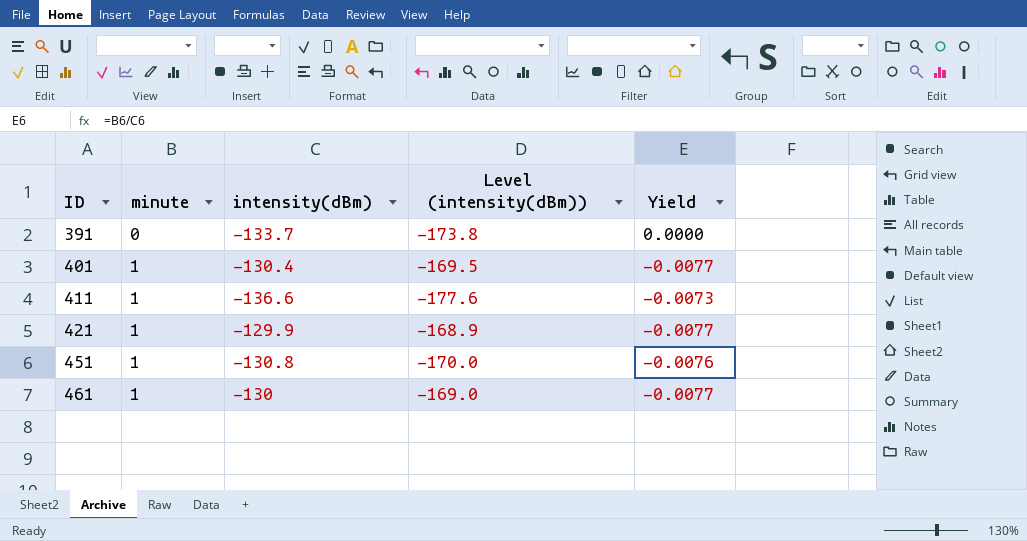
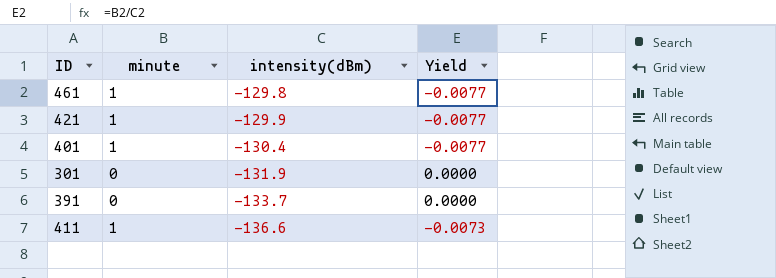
row order: ID ascending -> intensity(dBm) descending
column Level (intensity(dBm)) | formula: [intensity(dBm)] * 1.3 -> none
row 451: 1 | -130.8 | -170.0 | -0.0076 -> none
461 | intensity(dBm): -130 -> -129.8
row 301: none -> 0 | -131.9 | 0.0000

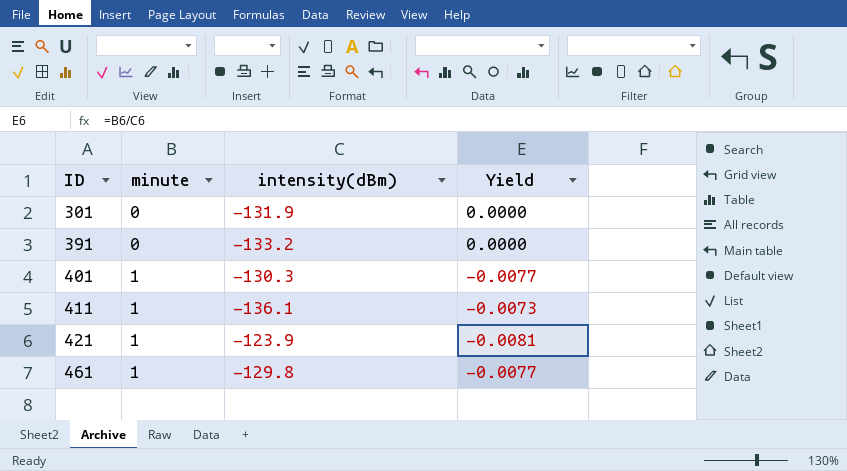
row order: intensity(dBm) descending -> ID ascending
391 | intensity(dBm): -133.7 -> -133.2
401 | intensity(dBm): -130.4 -> -130.3
411 | intensity(dBm): -136.6 -> -136.1
421 | intensity(dBm): -129.9 -> -123.9
421 | Yield: -0.0077 -> -0.0081

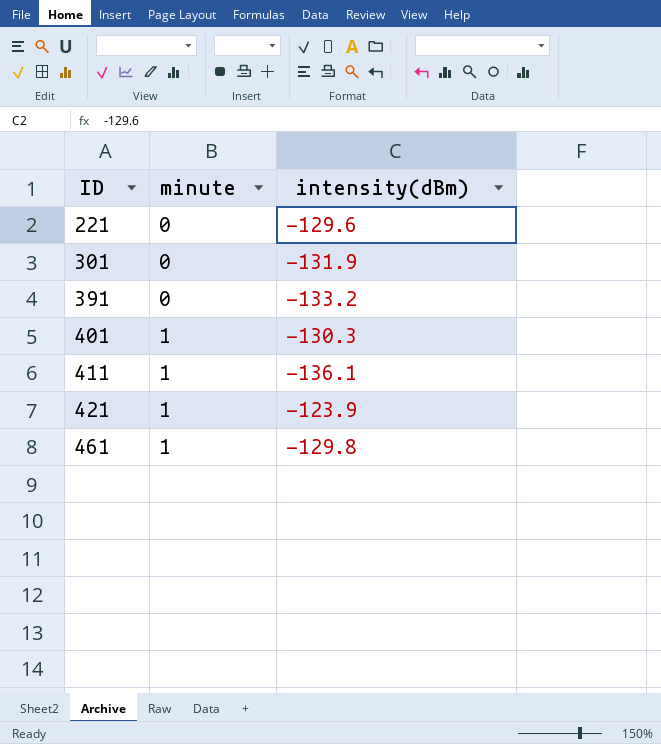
column Yield | formula: [minute] / [intensity(dBm)] -> none
row 221: none -> 0 | -129.6

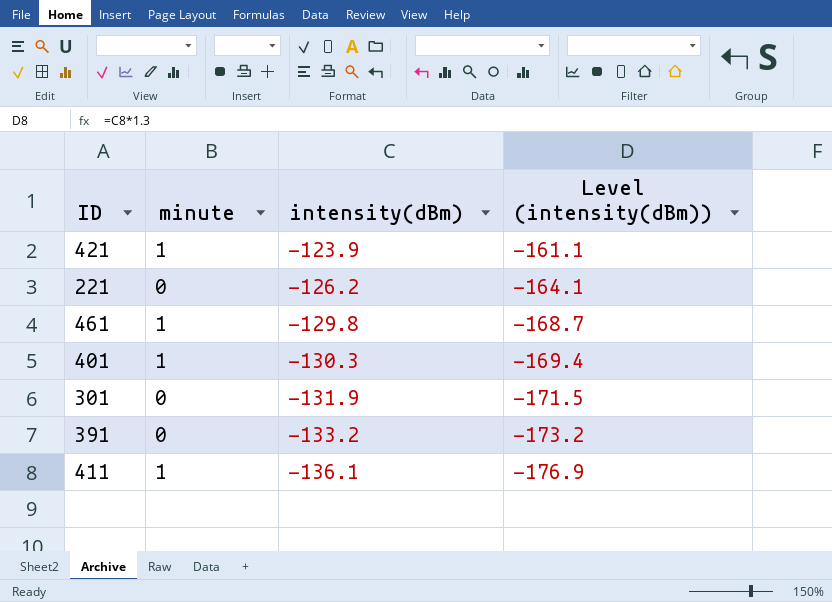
row order: ID ascending -> intensity(dBm) descending
column Level (intensity(dBm)) | formula: none -> [intensity(dBm)] * 1.3
221 | intensity(dBm): -129.6 -> -126.2

